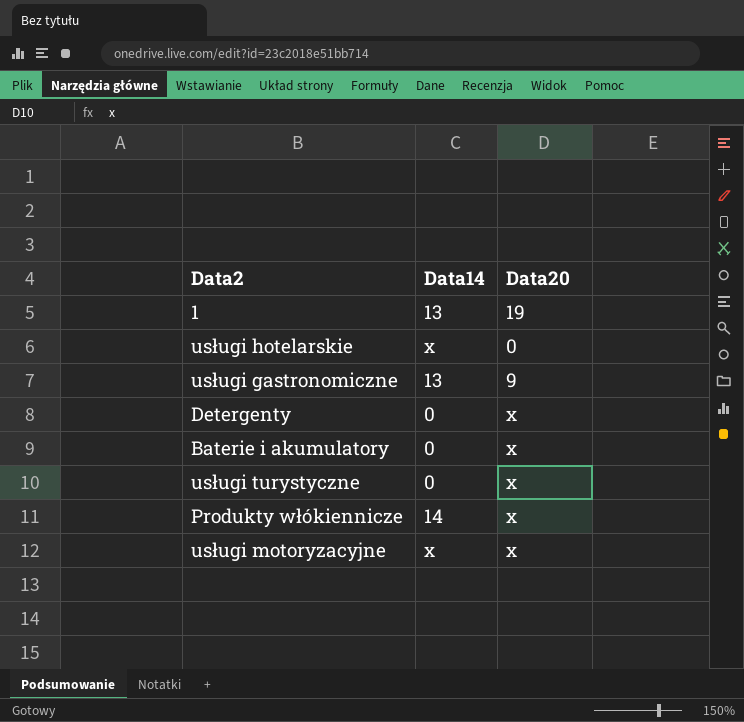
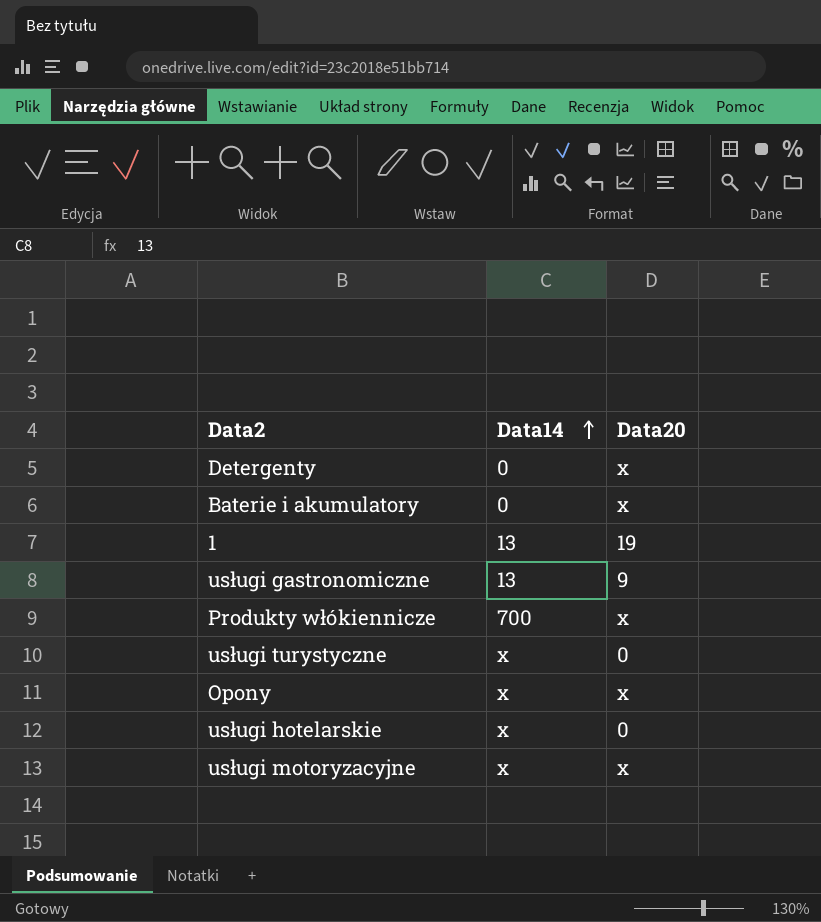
row order: none -> Data14 ascending
Produkty włókiennicze | Data14: 14 -> 700
usługi turystyczne | Data14: 0 -> x
usługi turystyczne | Data20: x -> 0
row Opony: none -> x | x

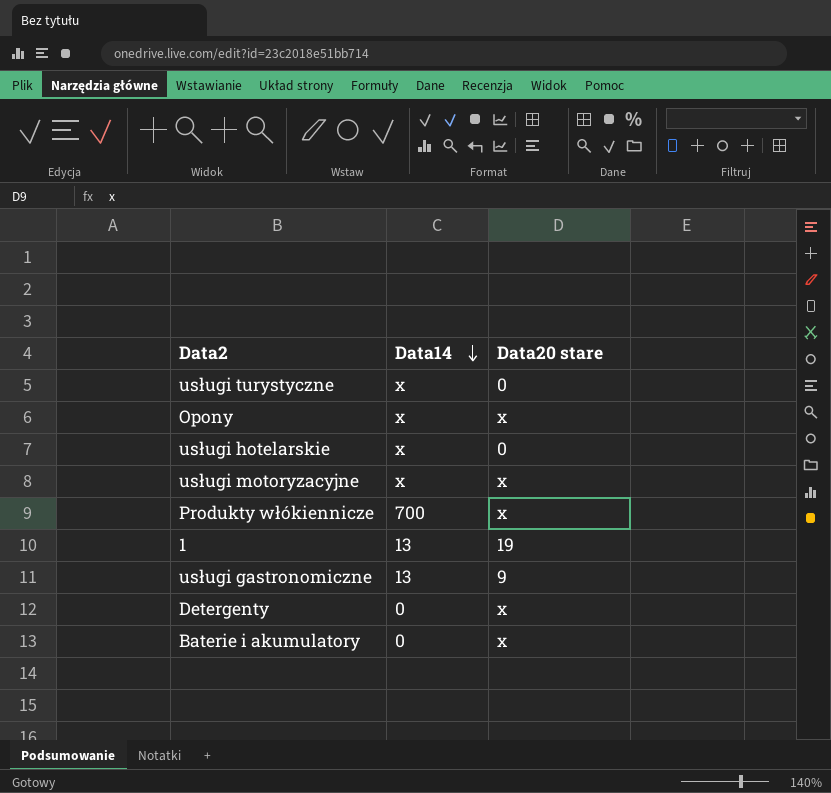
row order: Data14 ascending -> Data14 descending
column name: Data20 -> Data20 stare

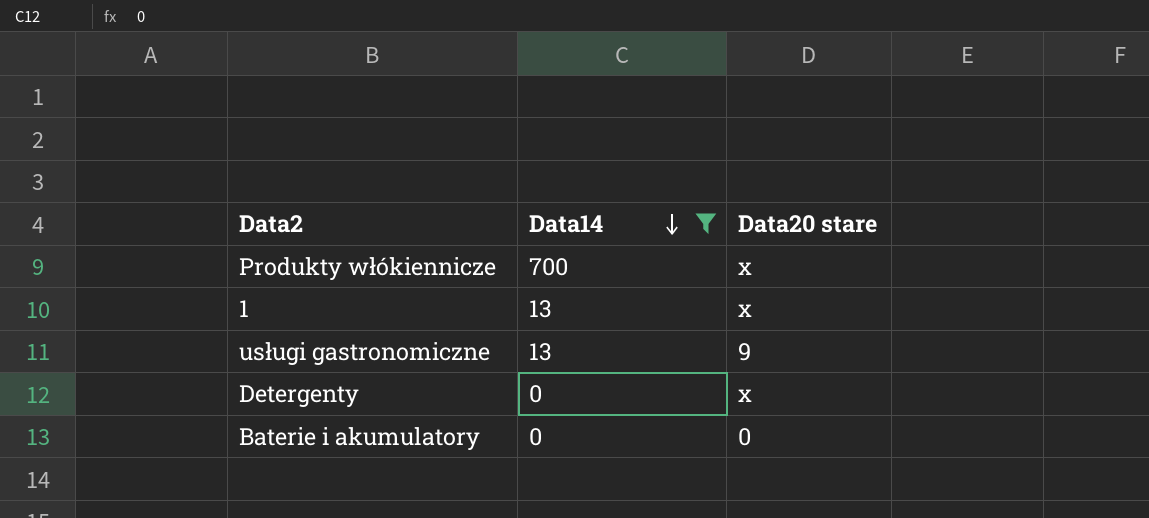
filter: none -> Data14 != x
1 | Data20 stare: 19 -> x
Baterie i akumulatory | Data20 stare: x -> 0

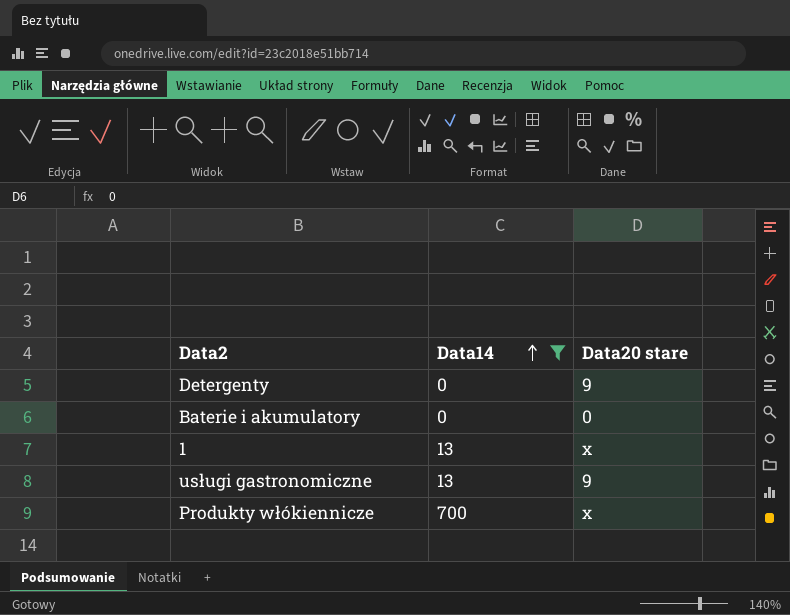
row order: Data14 descending -> Data14 ascending
Detergenty | Data20 stare: x -> 9

